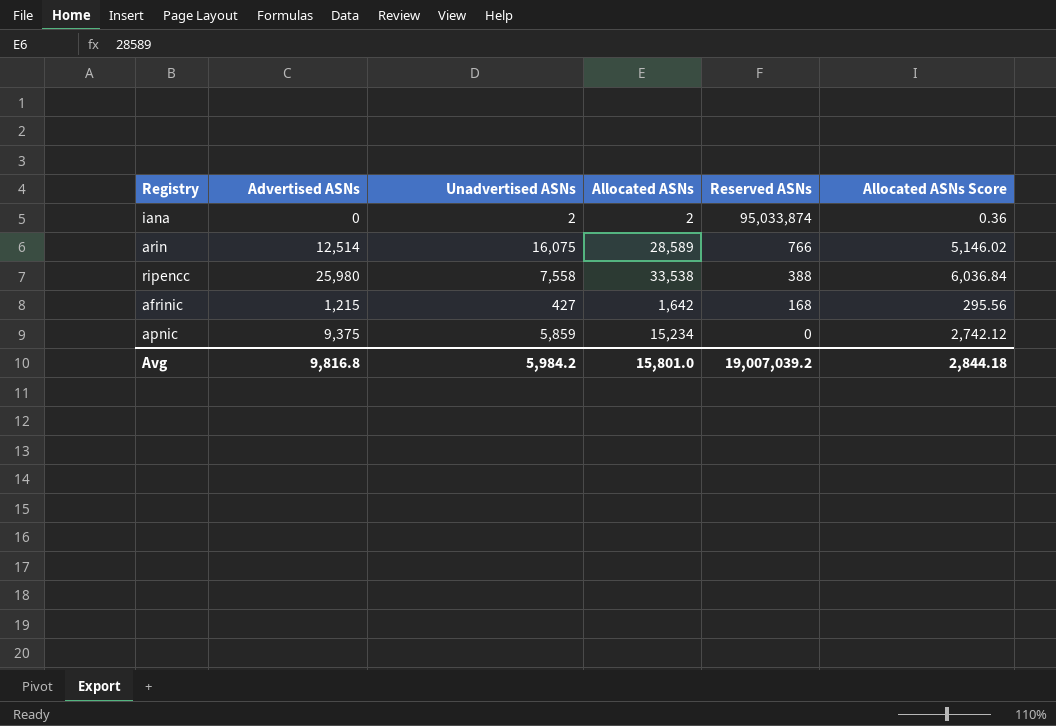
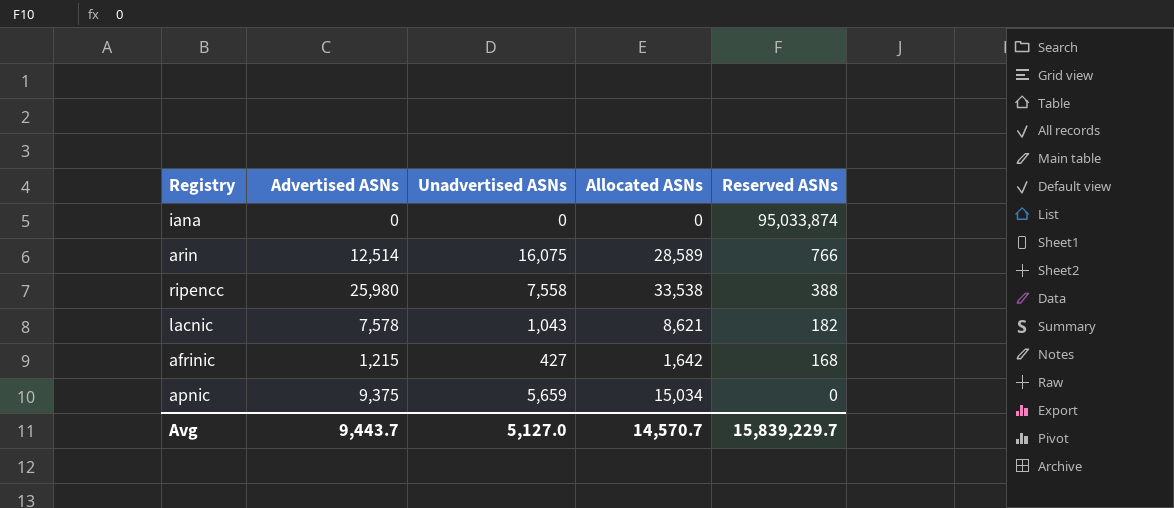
column Allocated ASNs Score | formula: [Allocated ASNs] * 0.18 -> none
iana | Unadvertised ASNs: 2 -> 0
iana | Allocated ASNs: 2 -> 0
row lacnic: none -> 7,578 | 1,043 | 8,621 | 182
apnic | Unadvertised ASNs: 5,859 -> 5,659
apnic | Allocated ASNs: 15,234 -> 15,034
Avg | Advertised ASNs: 9,816.8 -> 9,443.7
Avg | Unadvertised ASNs: 5,984.2 -> 5,127.0
Avg | Allocated ASNs: 15,801.0 -> 14,570.7
Avg | Reserved ASNs: 19,007,039.2 -> 15,839,229.7

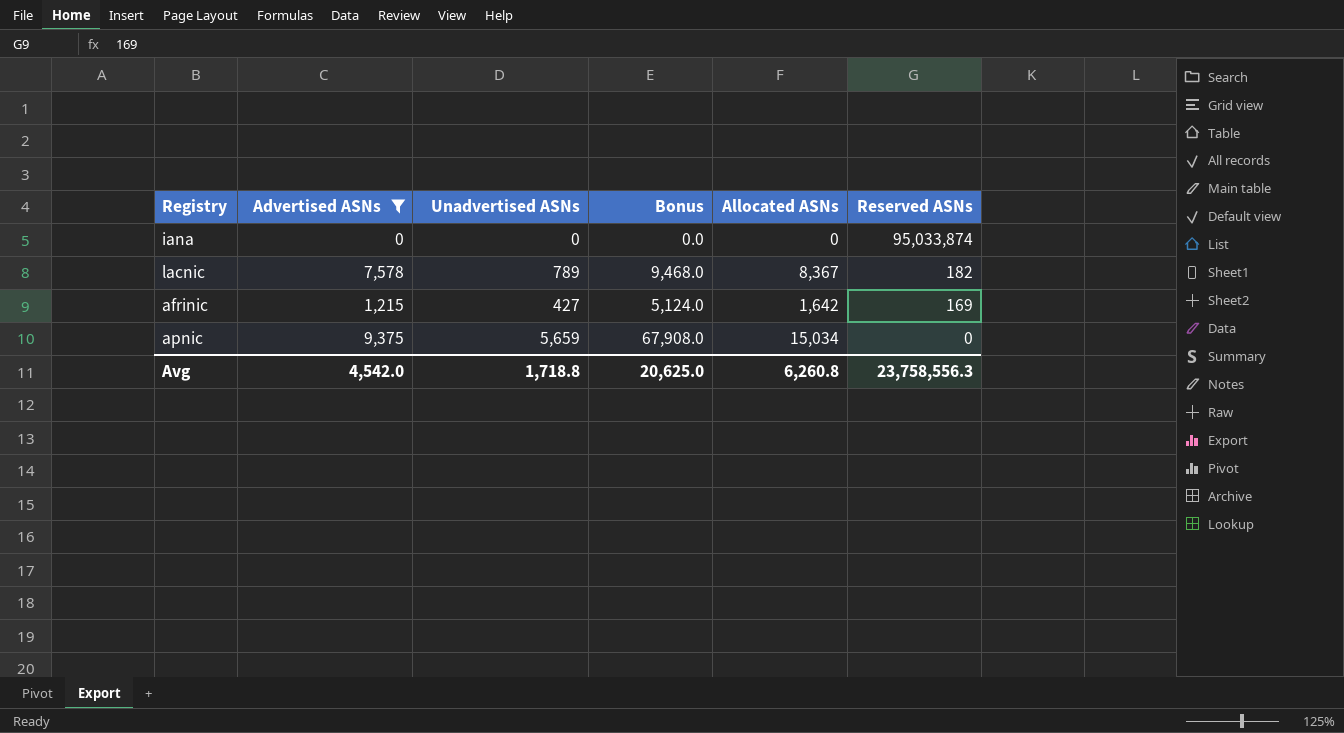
filter: none -> Advertised ASNs <= 9,375
column Bonus | formula: none -> [Unadvertised ASNs] * 12
lacnic | Unadvertised ASNs: 1,043 -> 789
lacnic | Allocated ASNs: 8,621 -> 8,367
afrinic | Reserved ASNs: 168 -> 169
Avg | Advertised ASNs: 9,443.7 -> 4,542.0
Avg | Unadvertised ASNs: 5,127.0 -> 1,718.8
Avg | Allocated ASNs: 14,570.7 -> 6,260.8
Avg | Reserved ASNs: 15,839,229.7 -> 23,758,556.3

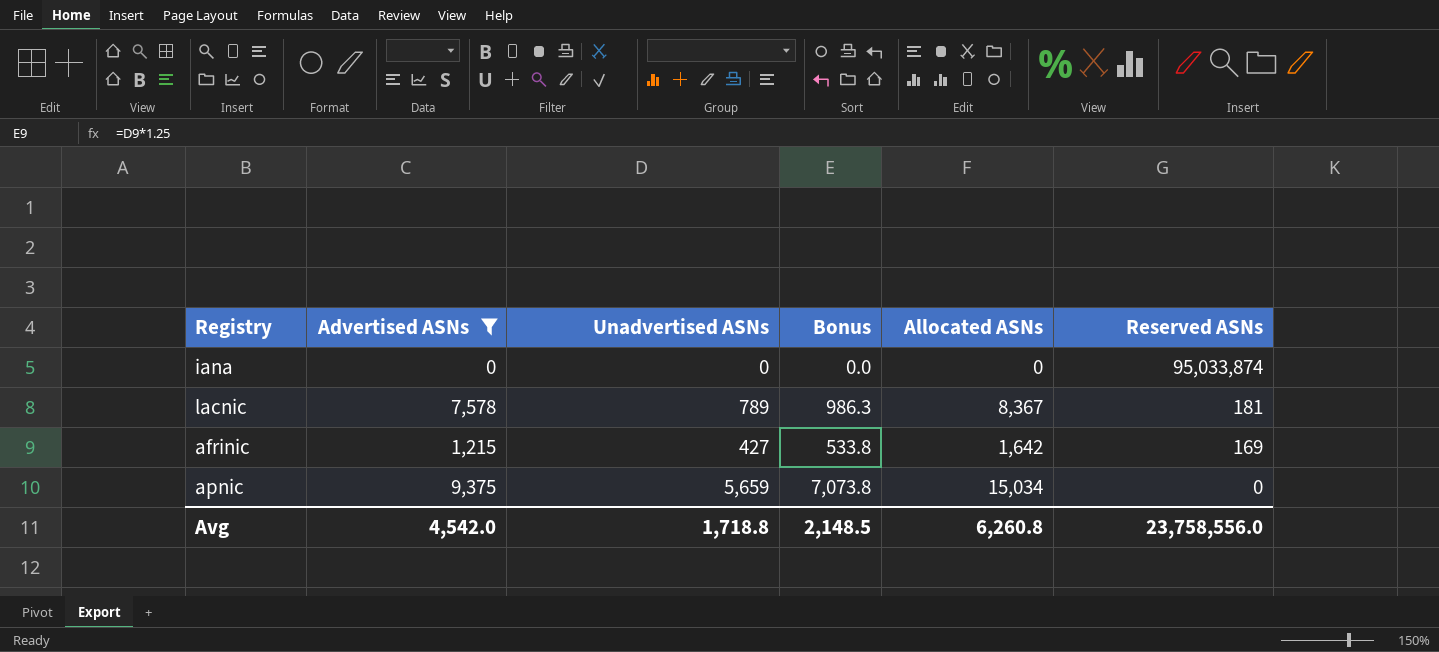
column Bonus | formula: [Unadvertised ASNs] * 12 -> [Unadvertised ASNs] * 1.25
lacnic | Reserved ASNs: 182 -> 181
Avg | Bonus: 20,625.0 -> 2,148.5
Avg | Reserved ASNs: 23,758,556.3 -> 23,758,556.0

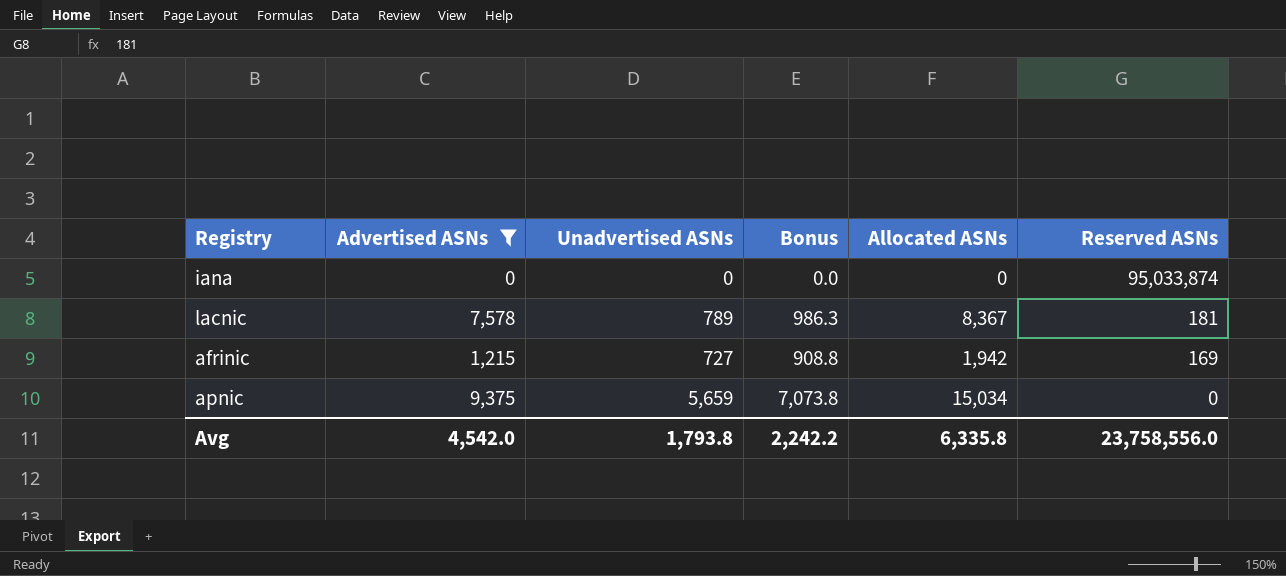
afrinic | Unadvertised ASNs: 427 -> 727
afrinic | Bonus: 533.8 -> 908.8
afrinic | Allocated ASNs: 1,642 -> 1,942
Avg | Unadvertised ASNs: 1,718.8 -> 1,793.8
Avg | Bonus: 2,148.5 -> 2,242.2
Avg | Allocated ASNs: 6,260.8 -> 6,335.8

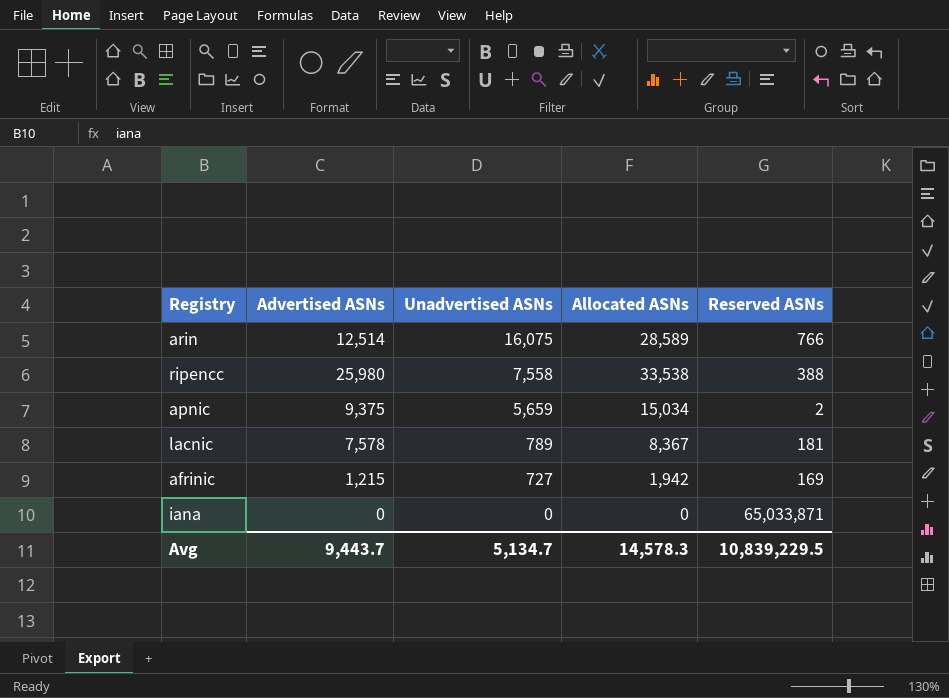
filter: Advertised ASNs <= 9,375 -> none
row order: Reserved ASNs descending -> Unadvertised ASNs descending
column Bonus | formula: [Unadvertised ASNs] * 1.25 -> none
apnic | Reserved ASNs: 0 -> 2
iana | Reserved ASNs: 95,033,874 -> 65,033,871
Avg | Advertised ASNs: 4,542.0 -> 9,443.7
Avg | Unadvertised ASNs: 1,793.8 -> 5,134.7
Avg | Allocated ASNs: 6,335.8 -> 14,578.3
Avg | Reserved ASNs: 23,758,556.0 -> 10,839,229.5

